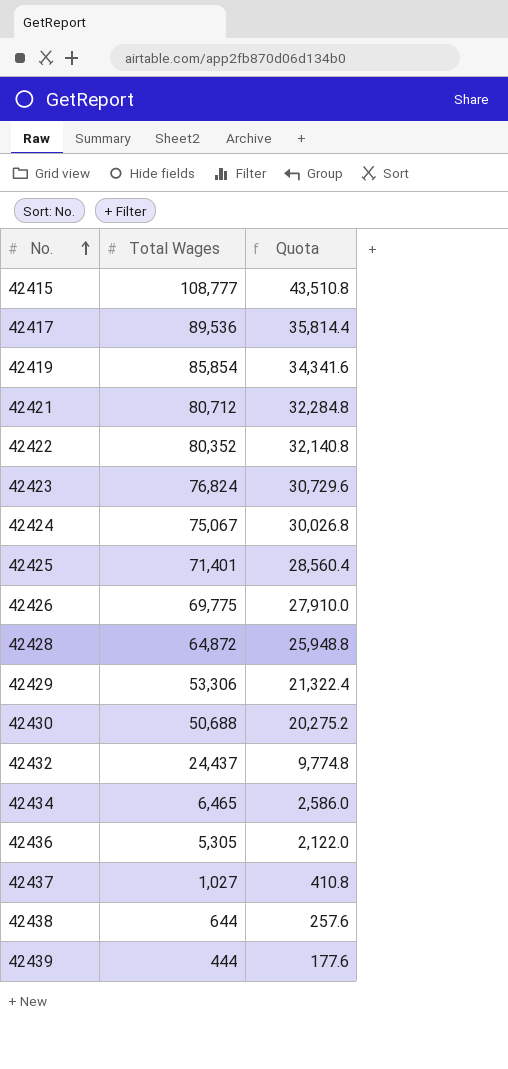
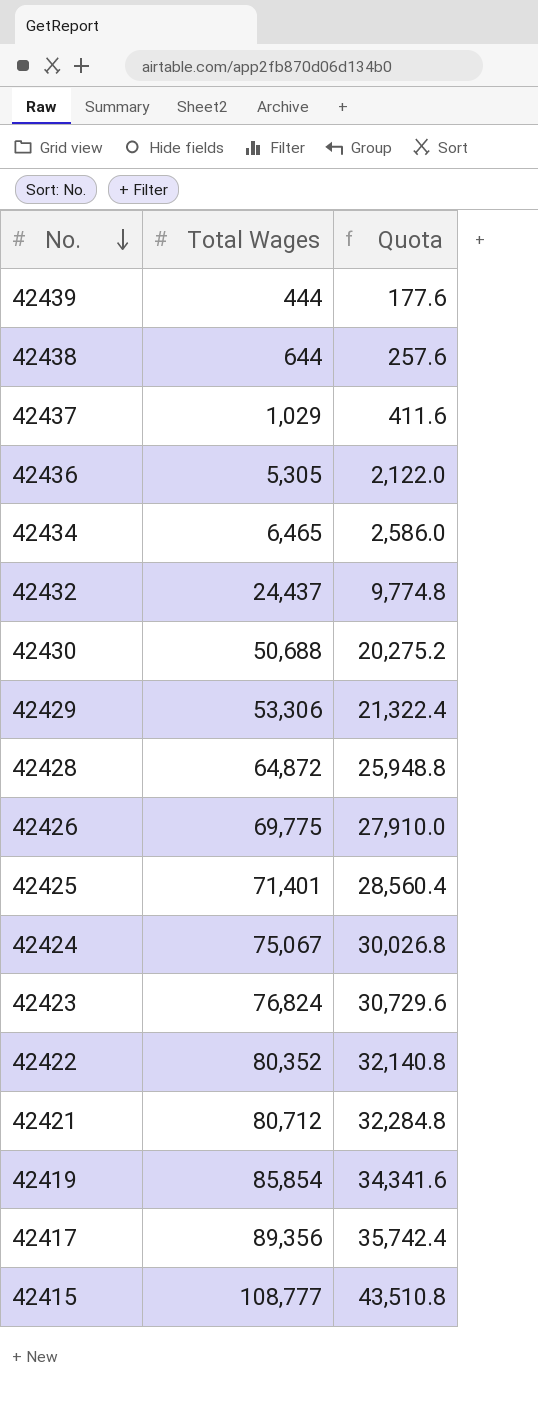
row order: No. ascending -> No. descending
42437 | Total Wages: 1,027 -> 1,029
42437 | Quota: 410.8 -> 411.6
42417 | Total Wages: 89,536 -> 89,356
42417 | Quota: 35,814.4 -> 35,742.4

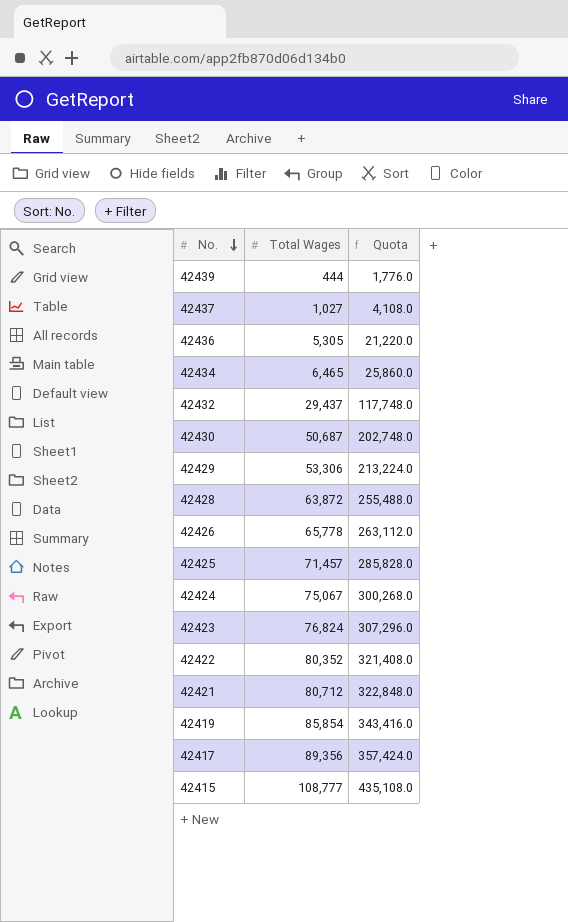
column Quota | formula: [Total Wages] * 0.4 -> [Total Wages] * 4
row 42438: 644 | 257.6 -> none
42437 | Total Wages: 1,029 -> 1,027
42432 | Total Wages: 24,437 -> 29,437
42430 | Total Wages: 50,688 -> 50,687
42428 | Total Wages: 64,872 -> 63,872
42426 | Total Wages: 69,775 -> 65,778
42425 | Total Wages: 71,401 -> 71,457

